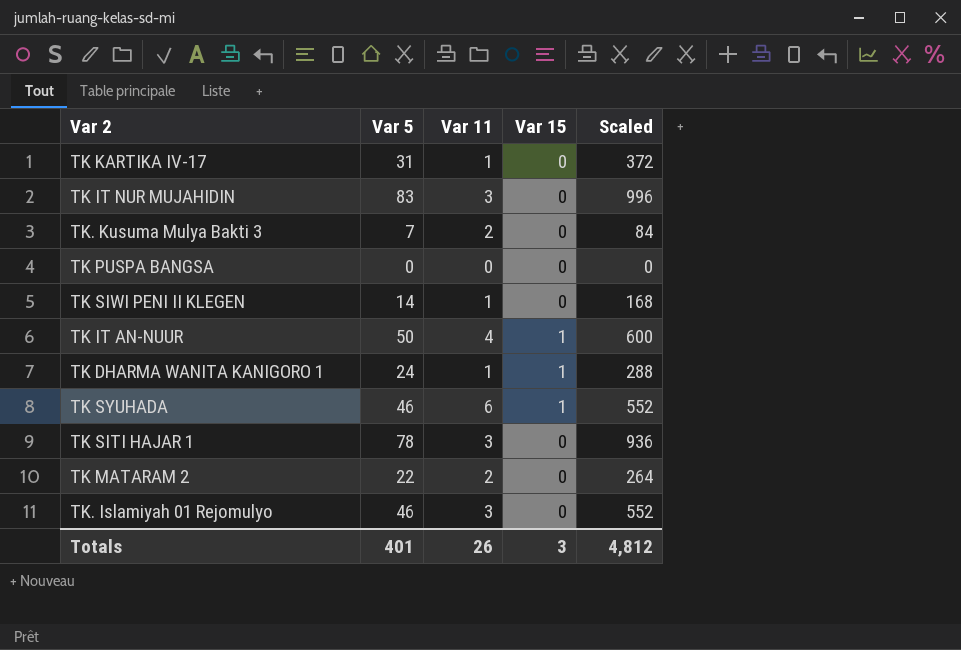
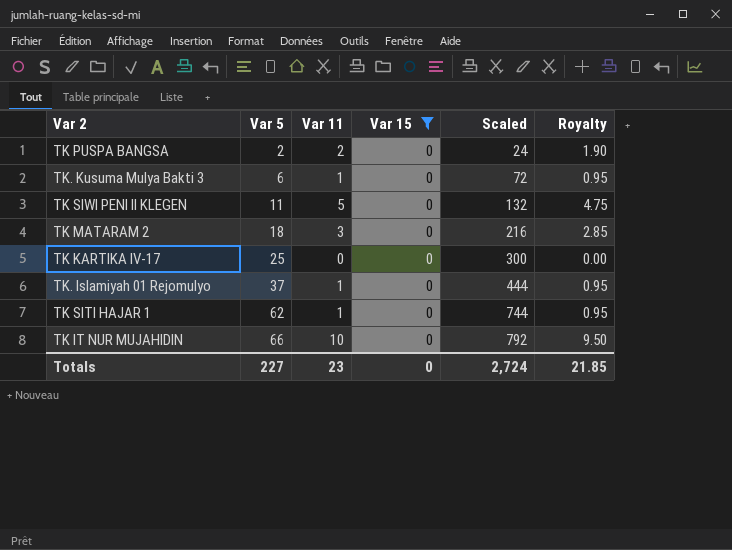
filter: none -> Var 15 = 0
row order: none -> Var 5 ascending
column Royalty | formula: none -> [Var 11] * 0.95
TK PUSPA BANGSA | Var 5: 0 -> 2
TK PUSPA BANGSA | Var 11: 0 -> 2
TK PUSPA BANGSA | Scaled: 0 -> 24
TK. Kusuma Mulya Bakti 3 | Var 5: 7 -> 6
TK. Kusuma Mulya Bakti 3 | Var 11: 2 -> 1
TK. Kusuma Mulya Bakti 3 | Scaled: 84 -> 72
TK SIWI PENI II KLEGEN | Var 5: 14 -> 11
TK SIWI PENI II KLEGEN | Var 11: 1 -> 5
TK SIWI PENI II KLEGEN | Scaled: 168 -> 132
TK MATARAM 2 | Var 5: 22 -> 18
TK MATARAM 2 | Var 11: 2 -> 3
TK MATARAM 2 | Scaled: 264 -> 216
TK KARTIKA IV-17 | Var 5: 31 -> 25
TK KARTIKA IV-17 | Var 11: 1 -> 0
TK KARTIKA IV-17 | Scaled: 372 -> 300
TK. Islamiyah 01 Rejomulyo | Var 5: 46 -> 37
TK. Islamiyah 01 Rejomulyo | Var 11: 3 -> 1
TK. Islamiyah 01 Rejomulyo | Scaled: 552 -> 444
TK SITI HAJAR 1 | Var 5: 78 -> 62
TK SITI HAJAR 1 | Var 11: 3 -> 1
TK SITI HAJAR 1 | Scaled: 936 -> 744
TK IT NUR MUJAHIDIN | Var 5: 83 -> 66
TK IT NUR MUJAHIDIN | Var 11: 3 -> 10
TK IT NUR MUJAHIDIN | Scaled: 996 -> 792
Totals | Var 5: 401 -> 227
Totals | Var 11: 26 -> 23
Totals | Var 15: 3 -> 0
Totals | Scaled: 4,812 -> 2,724

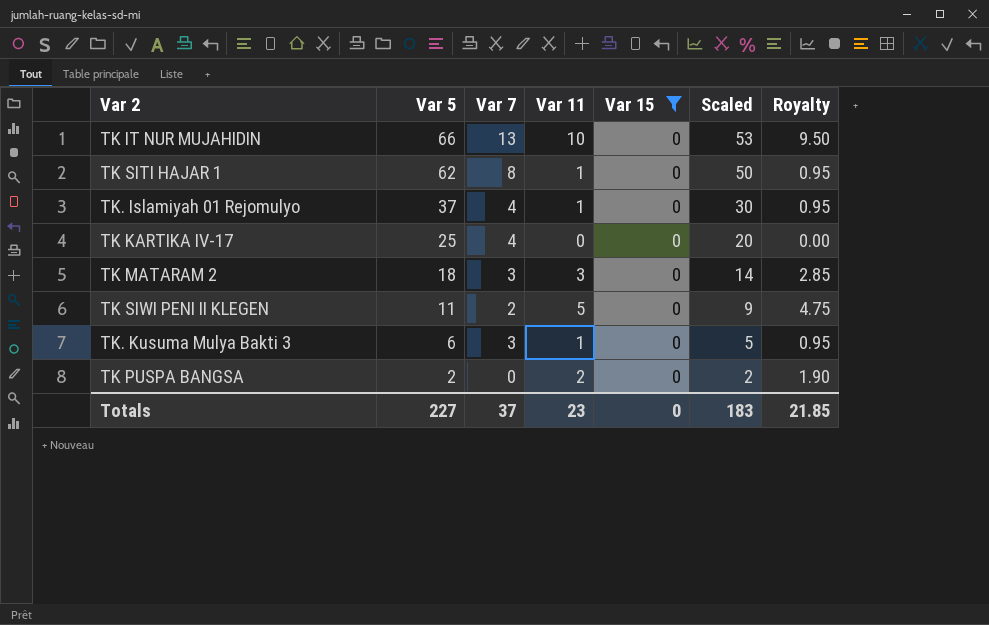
row order: Var 5 ascending -> Var 5 descending
column Var 7 | position: none -> 3
column Scaled | formula: [Var 5] * 12 -> [Var 5] * 0.8
Totals | Scaled: 2,724 -> 183

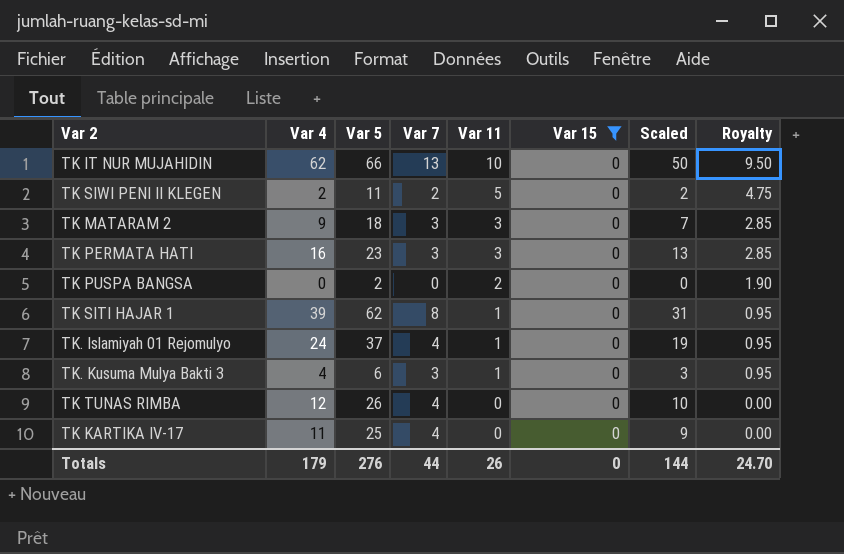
row order: Var 5 descending -> Var 11 descending
column Var 4 | position: none -> 2
column Scaled | formula: [Var 5] * 0.8 -> [Var 4] * 0.8
row TK PERMATA HATI: none -> 16 | 23 | 3 | 3 | 0 | 13 | 2.85
row TK TUNAS RIMBA: none -> 12 | 26 | 4 | 0 | 0 | 10 | 0.00
Totals | Var 5: 227 -> 276
Totals | Var 7: 37 -> 44
Totals | Var 11: 23 -> 26
Totals | Scaled: 183 -> 144
Totals | Royalty: 21.85 -> 24.70

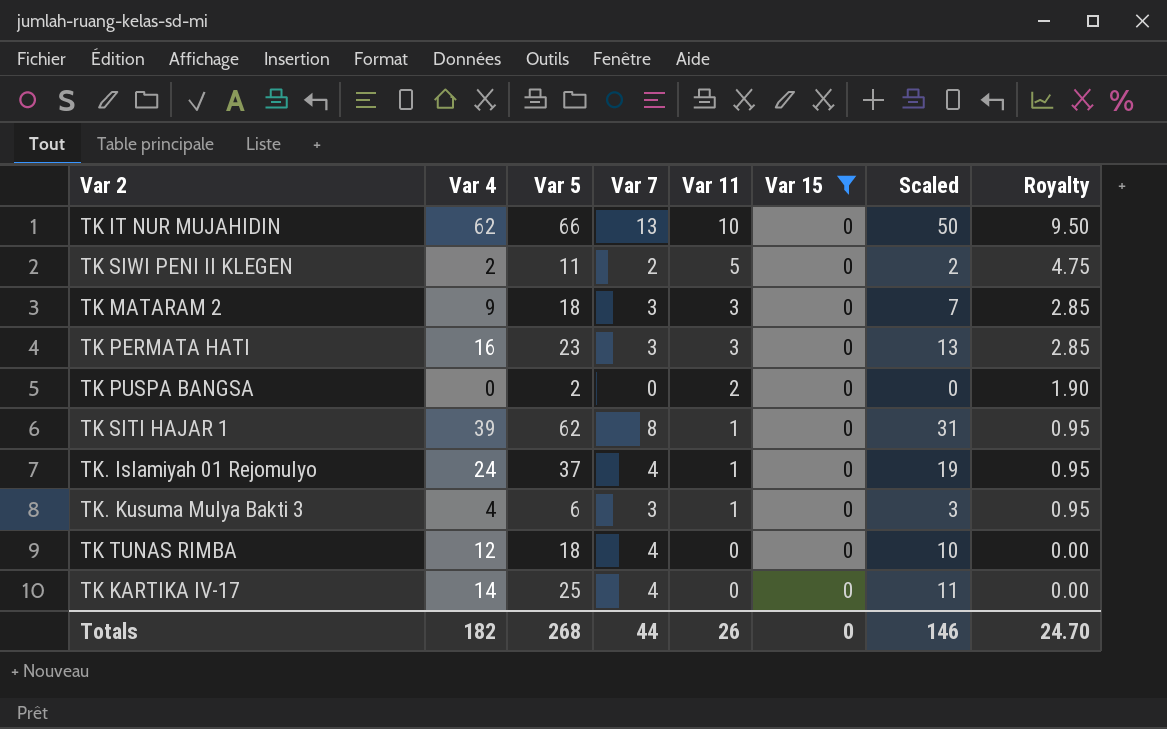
TK TUNAS RIMBA | Var 5: 26 -> 18
TK KARTIKA IV-17 | Var 4: 11 -> 14
TK KARTIKA IV-17 | Scaled: 9 -> 11
Totals | Var 4: 179 -> 182
Totals | Var 5: 276 -> 268
Totals | Scaled: 144 -> 146

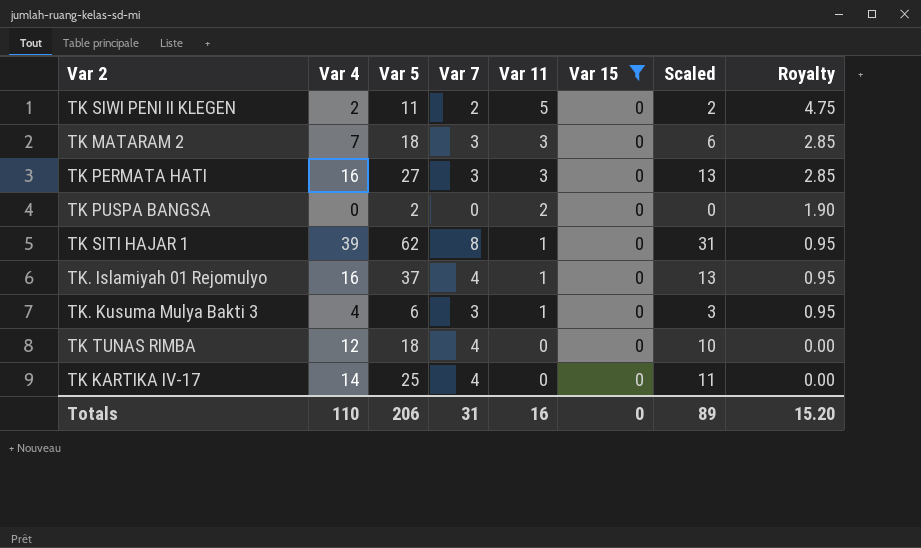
row TK IT NUR MUJAHIDIN: 62 | 66 | 13 | 10 | 0 | 50 | 9.50 -> none
TK MATARAM 2 | Var 4: 9 -> 7
TK MATARAM 2 | Scaled: 7 -> 6
TK PERMATA HATI | Var 5: 23 -> 27
TK. Islamiyah 01 Rejomulyo | Var 4: 24 -> 16
TK. Islamiyah 01 Rejomulyo | Scaled: 19 -> 13
Totals | Var 4: 182 -> 110
Totals | Var 5: 268 -> 206
Totals | Var 7: 44 -> 31
Totals | Var 11: 26 -> 16
Totals | Scaled: 146 -> 89
Totals | Royalty: 24.70 -> 15.20

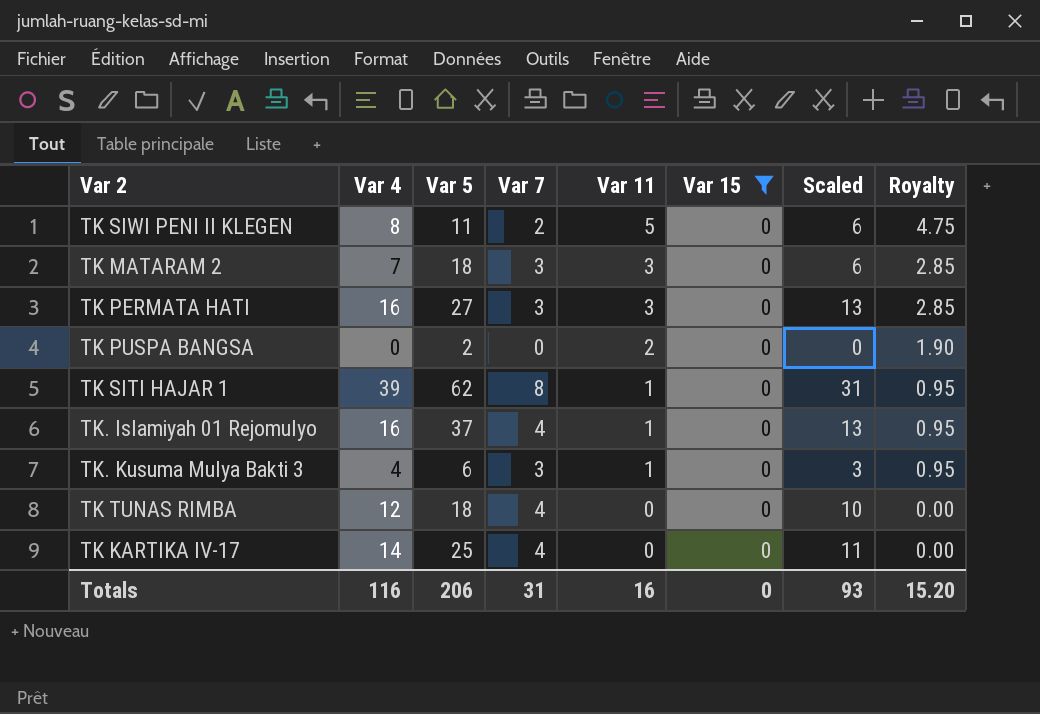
TK SIWI PENI II KLEGEN | Var 4: 2 -> 8
TK SIWI PENI II KLEGEN | Scaled: 2 -> 6
Totals | Var 4: 110 -> 116
Totals | Scaled: 89 -> 93

